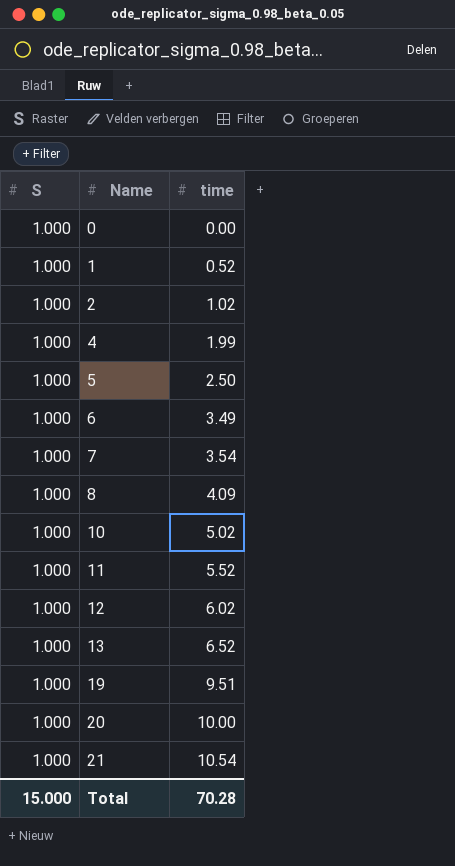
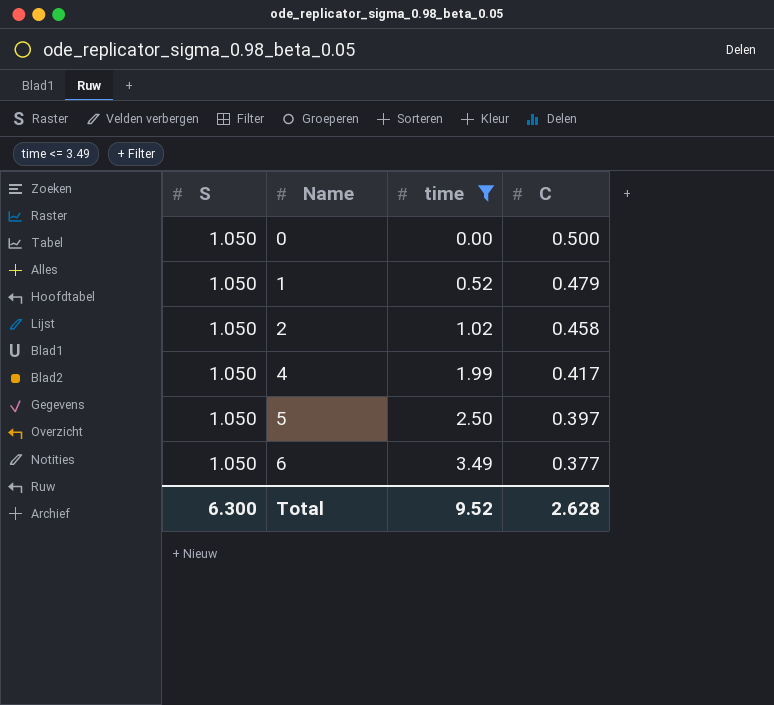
filter: none -> time <= 3.49
column C | position: none -> 4
0 | S: 1.000 -> 1.050
1 | S: 1.000 -> 1.050
2 | S: 1.000 -> 1.050
4 | S: 1.000 -> 1.050
5 | S: 1.000 -> 1.050
6 | S: 1.000 -> 1.050
Total | S: 15.000 -> 6.300
Total | time: 70.28 -> 9.52

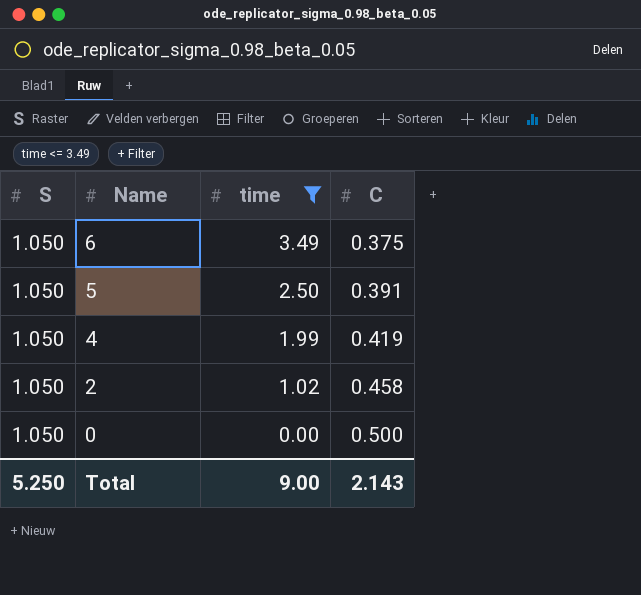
row order: Name ascending -> Name descending
row 1: 1.050 | 0.52 | 0.479 -> none
6 | C: 0.377 -> 0.375
5 | C: 0.397 -> 0.391
4 | C: 0.417 -> 0.419
Total | S: 6.300 -> 5.250
Total | time: 9.52 -> 9.00
Total | C: 2.628 -> 2.143

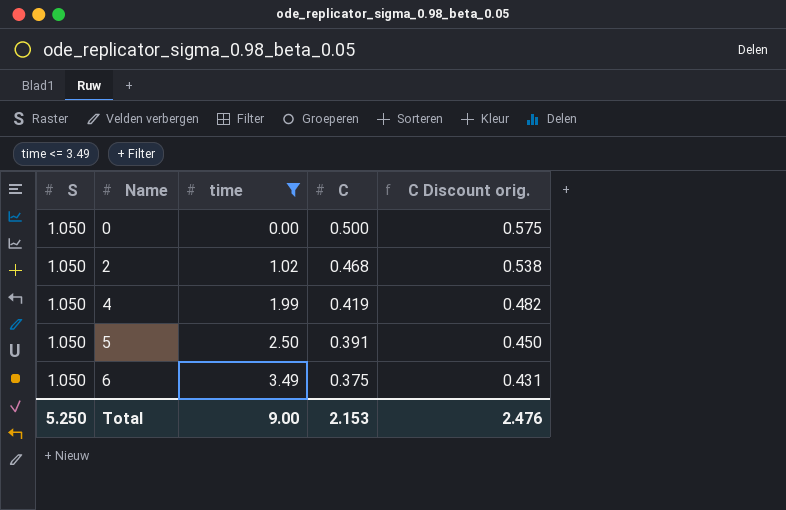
row order: Name descending -> Name ascending
column C Discount orig. | formula: none -> [C] * 1.15
2 | C: 0.458 -> 0.468
Total | C: 2.143 -> 2.153

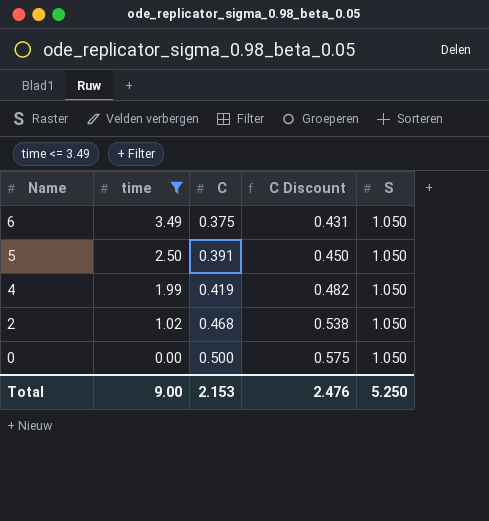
row order: Name ascending -> Name descending
column name: C Discount orig. -> C Discount
column S | position: 1 -> 5

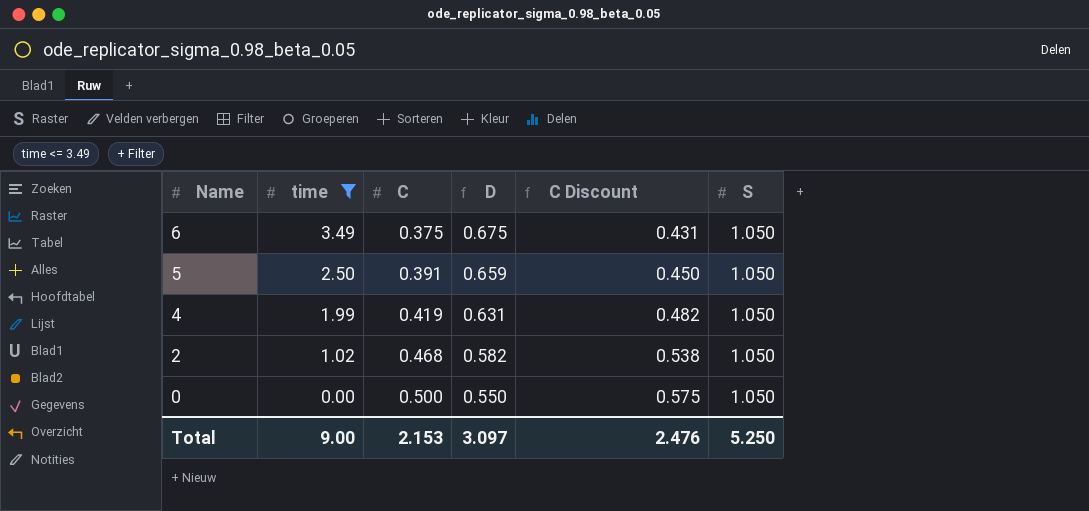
column D | formula: none -> [S] - [C]

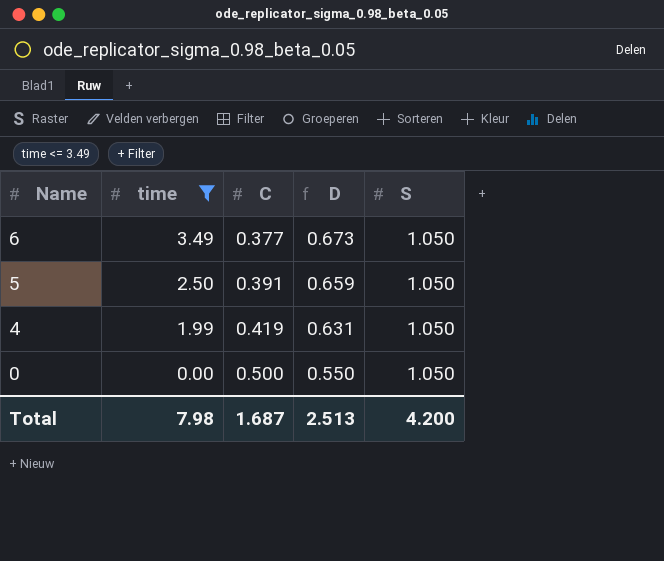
column C Discount | formula: [C] * 1.15 -> none
row 2: 1.02 | 0.468 | 0.582 | 0.538 | 1.050 -> none
6 | C: 0.375 -> 0.377
6 | D: 0.675 -> 0.673
Total | time: 9.00 -> 7.98
Total | C: 2.153 -> 1.687
Total | D: 3.097 -> 2.513
Total | S: 5.250 -> 4.200

